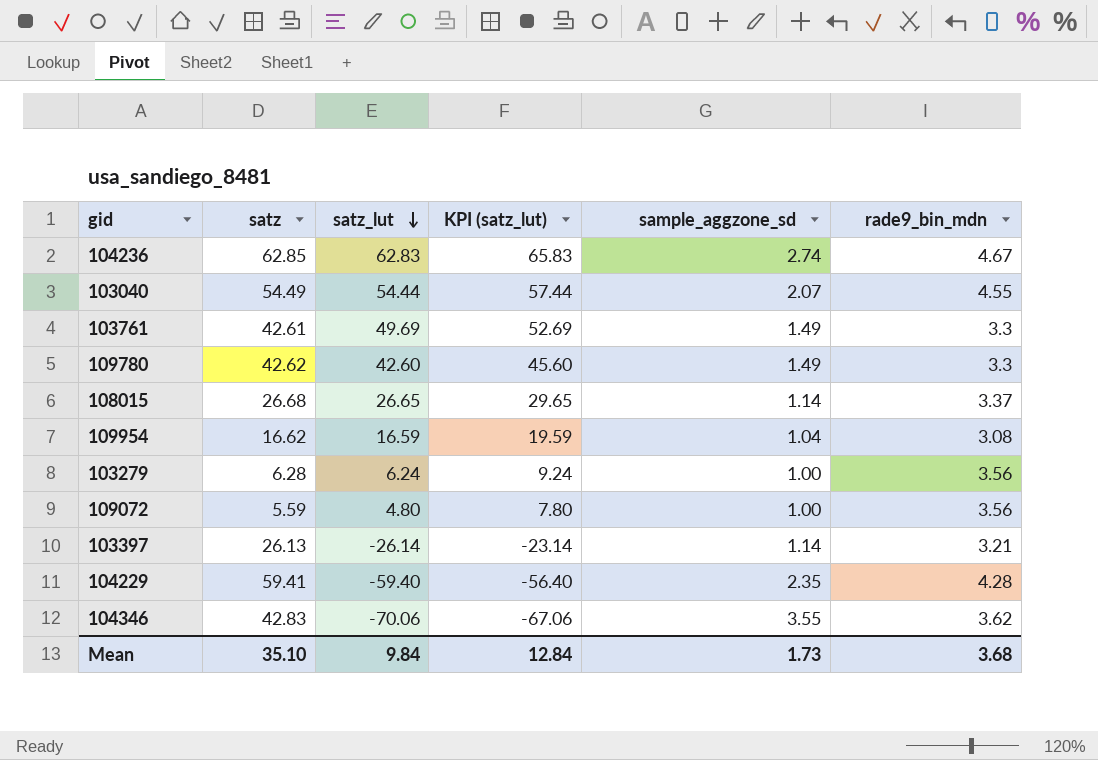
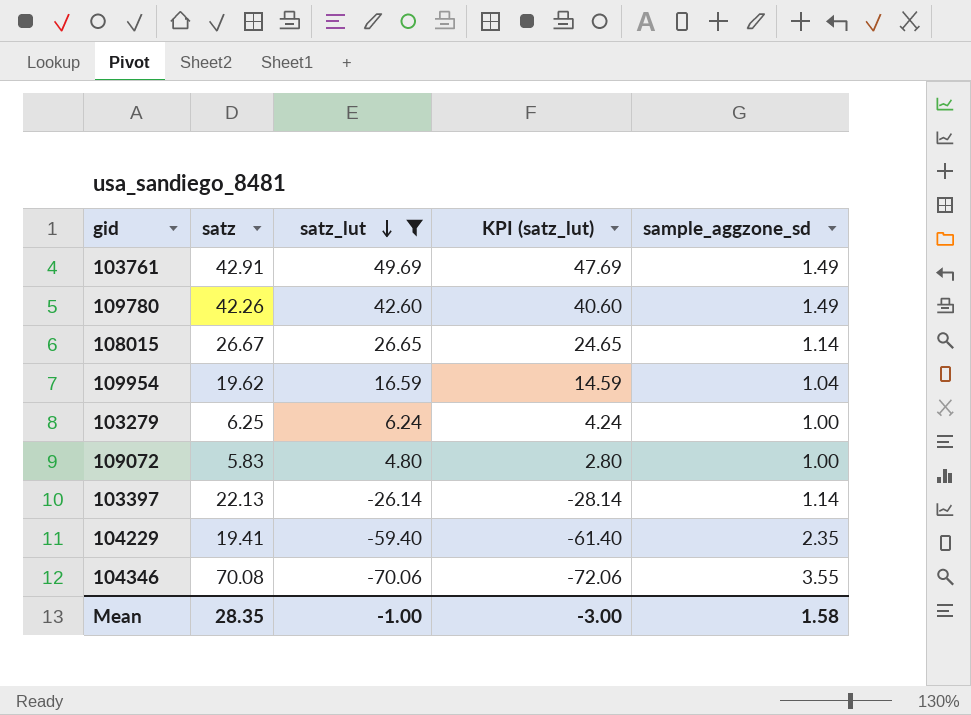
filter: none -> satz_lut <= 49.69
column rade9_bin_mdn | position: 6 -> none
column KPI (satz_lut) | formula: [satz_lut] + 3 -> [satz_lut] - 2
103761 | satz: 42.61 -> 42.91
109780 | satz: 42.62 -> 42.26
108015 | satz: 26.68 -> 26.67
109954 | satz: 16.62 -> 19.62
103279 | satz: 6.28 -> 6.25
109072 | satz: 5.59 -> 5.83
103397 | satz: 26.13 -> 22.13
104229 | satz: 59.41 -> 19.41
104346 | satz: 42.83 -> 70.08
Mean | satz: 35.10 -> 28.35
Mean | satz_lut: 9.84 -> -1.00
Mean | KPI (satz_lut): 12.84 -> -3.00
Mean | sample_aggzone_sd: 1.73 -> 1.58

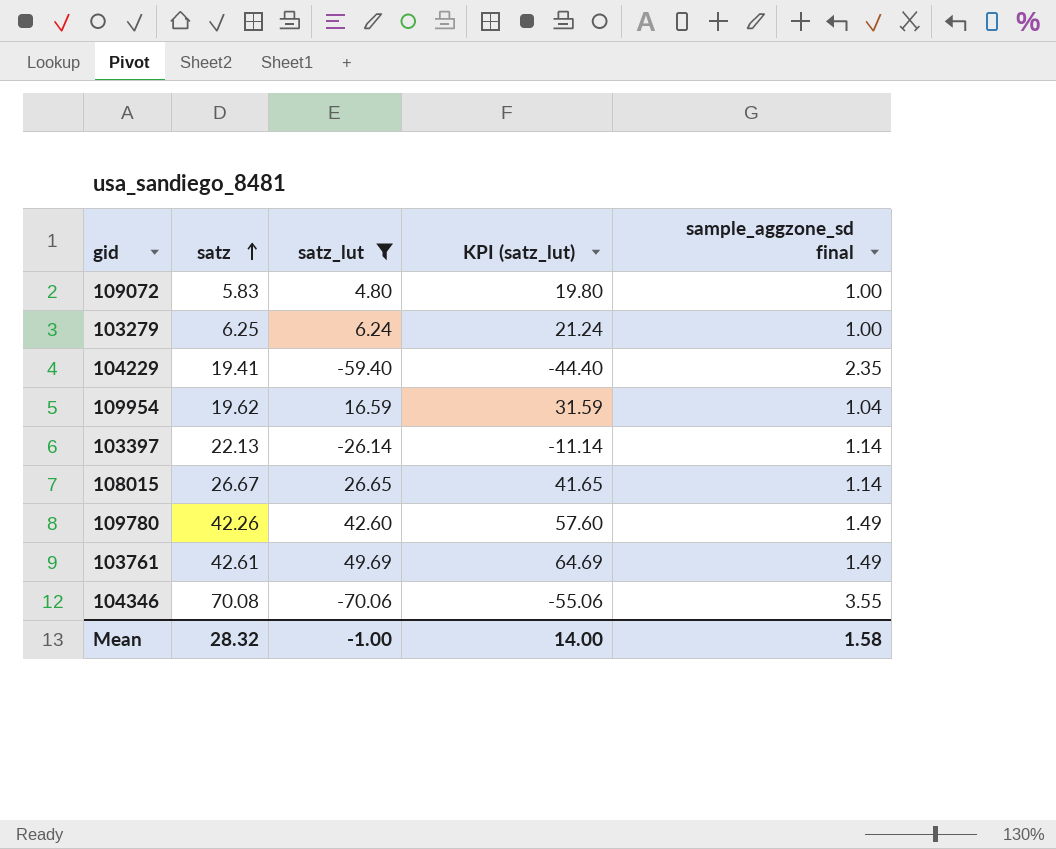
row order: satz_lut descending -> satz ascending
column KPI (satz_lut) | formula: [satz_lut] - 2 -> [satz_lut] + 15
column name: sample_aggzone_sd -> sample_aggzone_sd final
103761 | satz: 42.91 -> 42.61
Mean | satz: 28.35 -> 28.32
Mean | KPI (satz_lut): -3.00 -> 14.00

